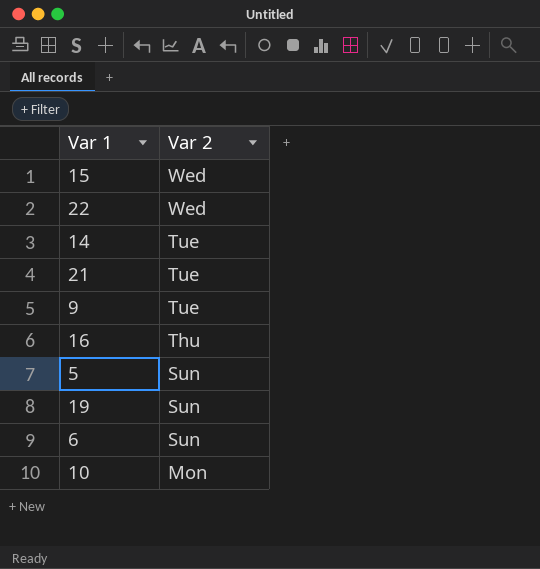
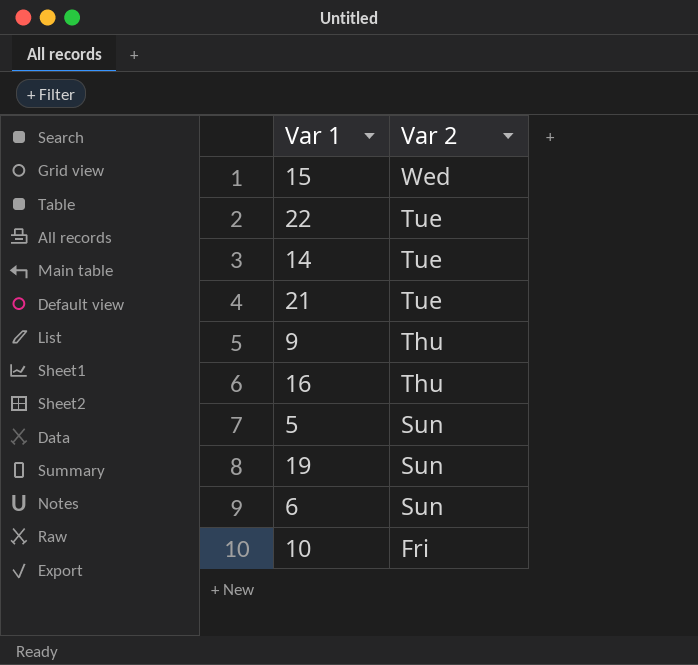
22 | Var 2: Wed -> Tue
9 | Var 2: Tue -> Thu
10 | Var 2: Mon -> Fri

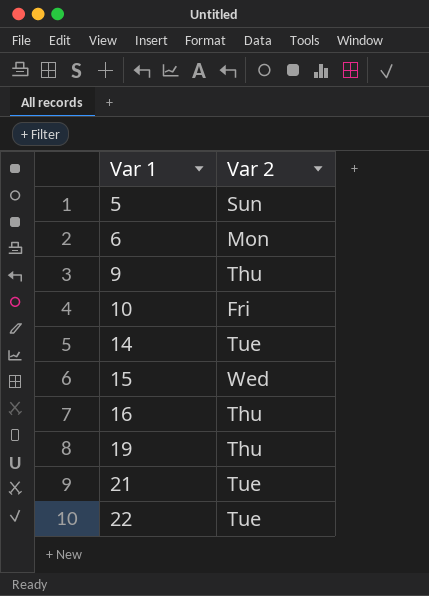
row order: Var 2 descending -> Var 1 ascending
6 | Var 2: Sun -> Mon
19 | Var 2: Sun -> Thu

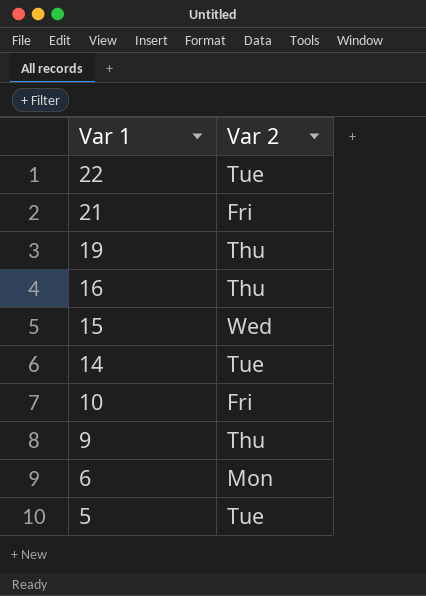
row order: Var 1 ascending -> Var 1 descending
21 | Var 2: Tue -> Fri
5 | Var 2: Sun -> Tue

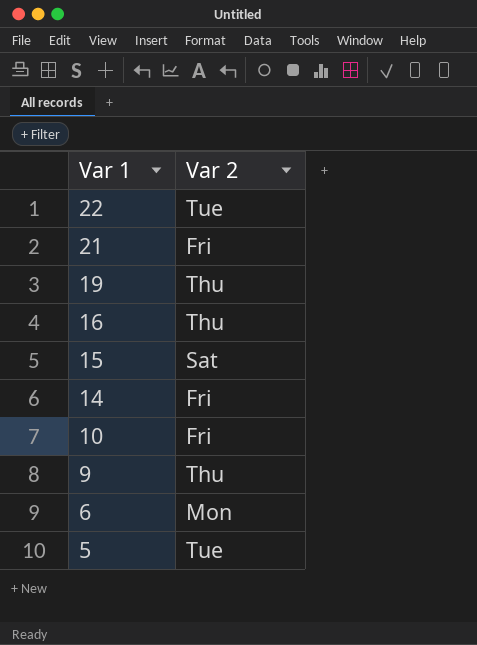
15 | Var 2: Wed -> Sat
14 | Var 2: Tue -> Fri

